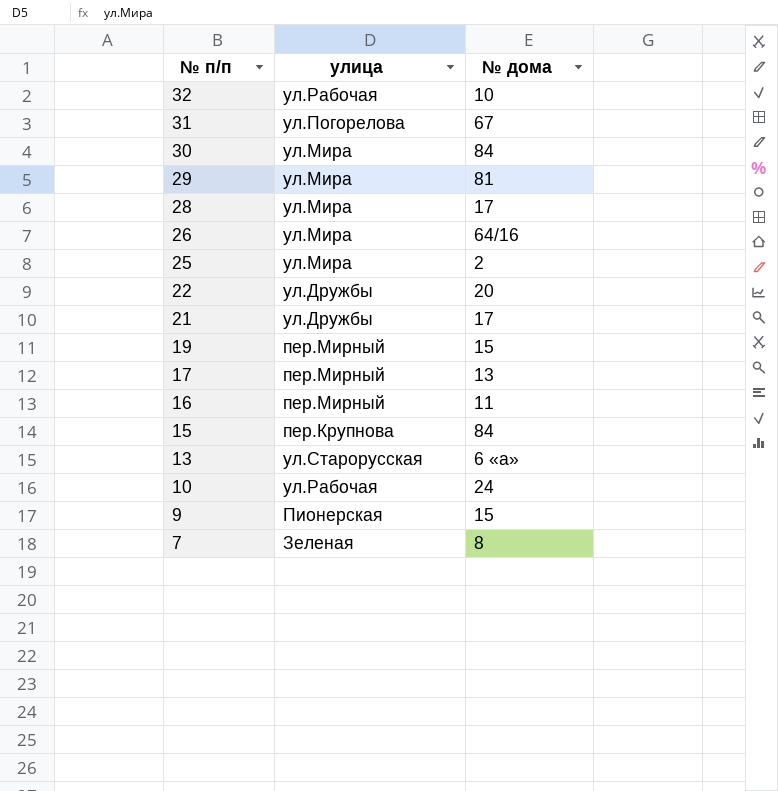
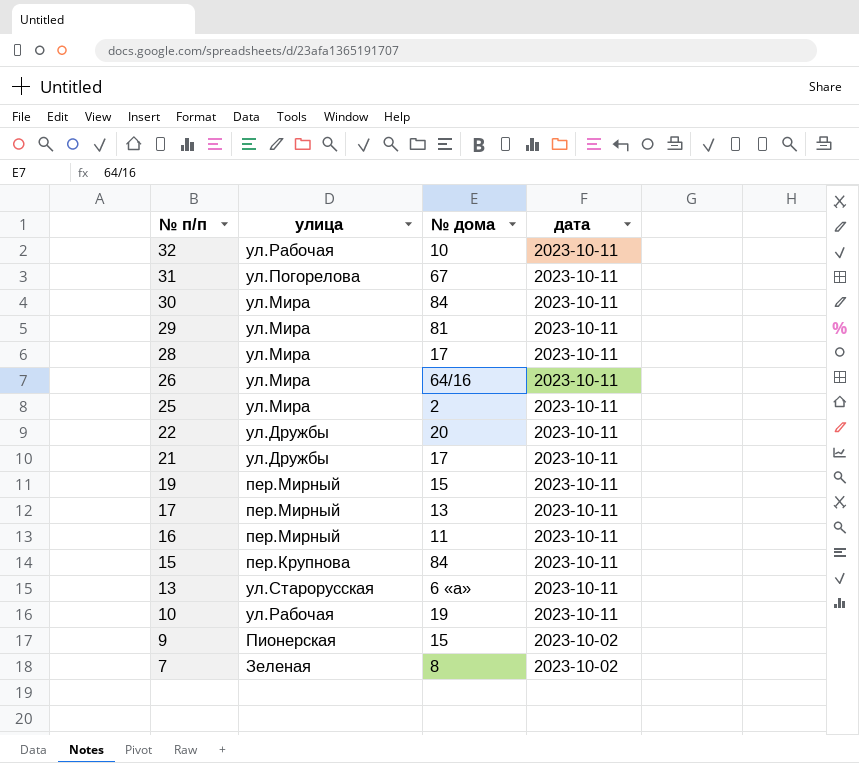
column дата | position: none -> 4
10 | № дома: 24 -> 19

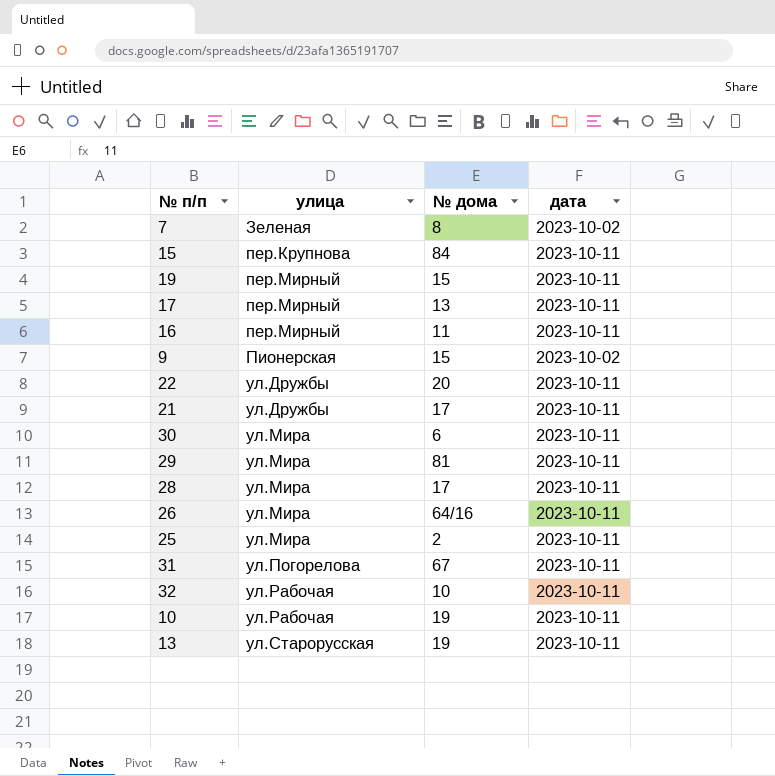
row order: № п/п descending -> улица ascending
30 | № дома: 84 -> 6
13 | № дома: 6 «а» -> 19

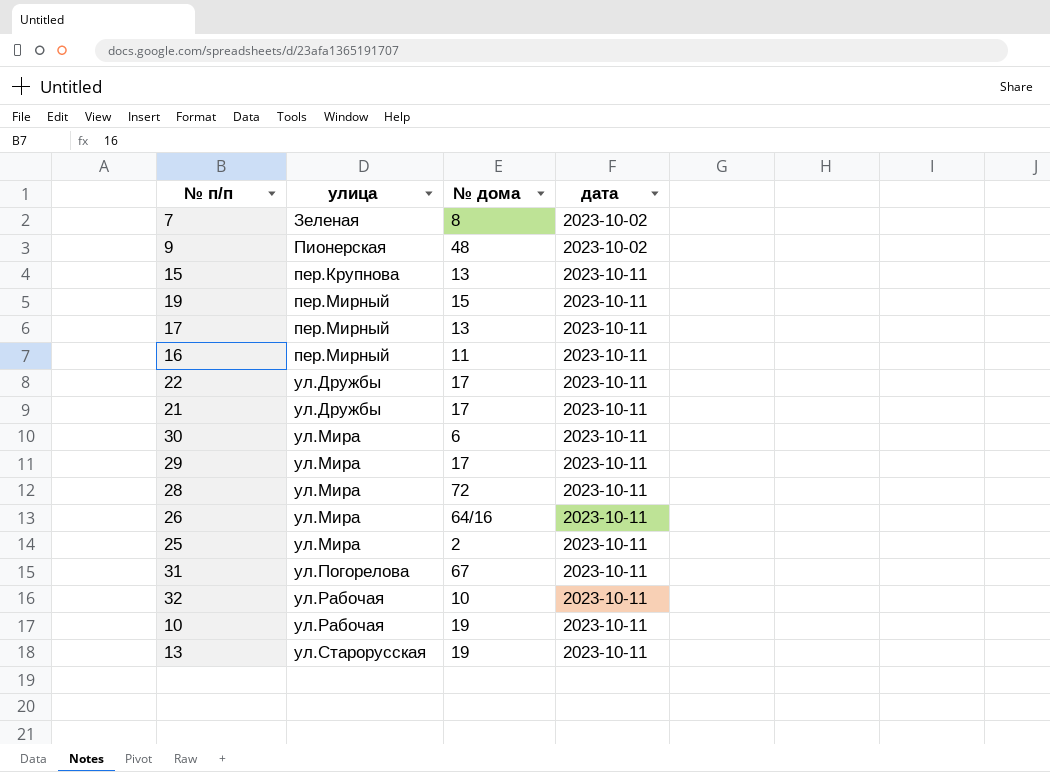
row order: улица ascending -> дата ascending
9 | № дома: 15 -> 48
15 | № дома: 84 -> 13
22 | № дома: 20 -> 17
29 | № дома: 81 -> 17
28 | № дома: 17 -> 72

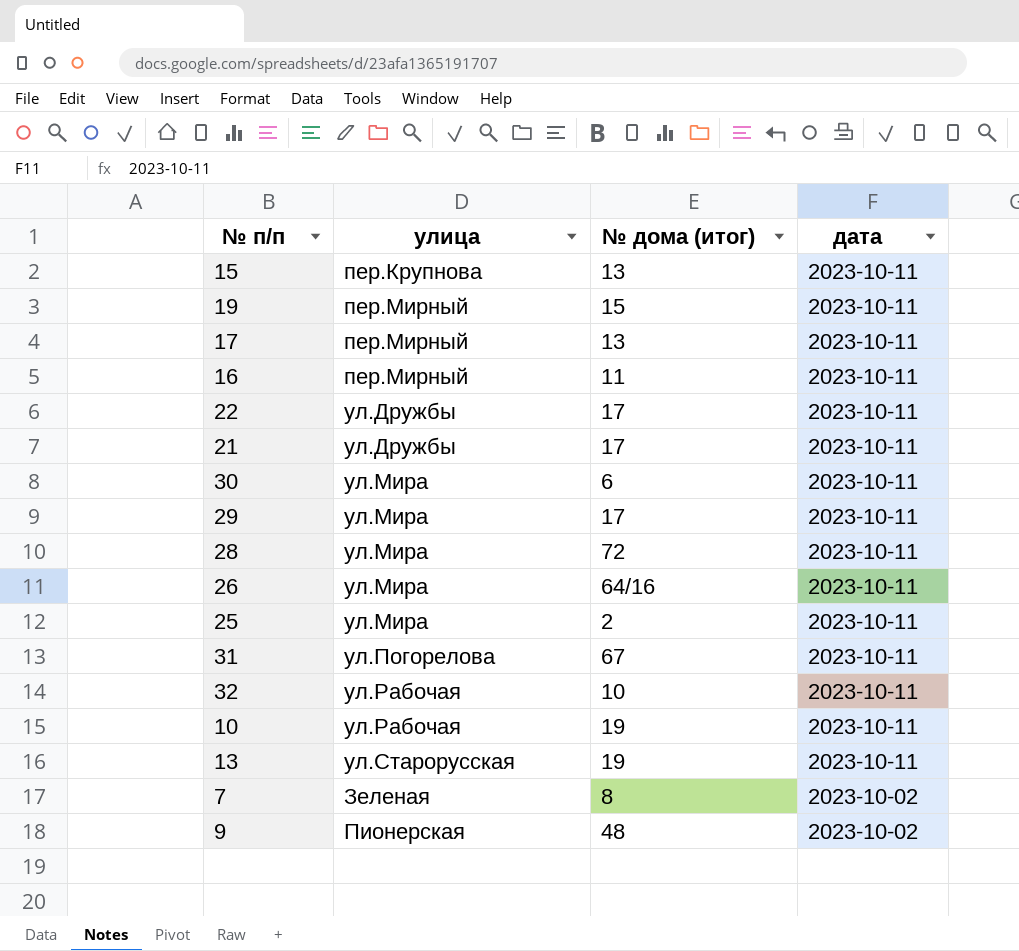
row order: дата ascending -> дата descending
column name: № дома -> № дома (итог)

